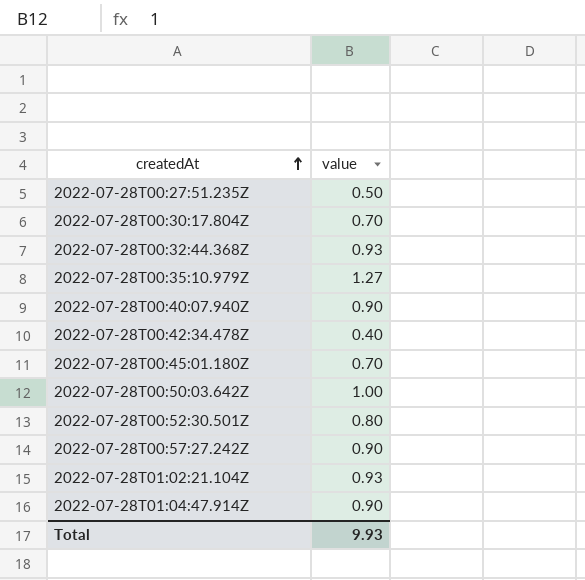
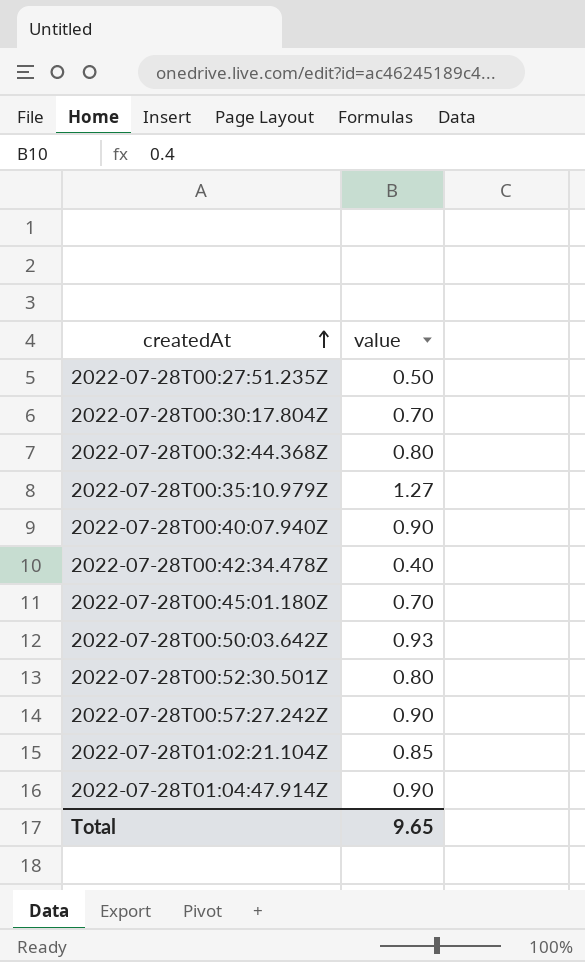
2022-07-28T00:32:44.368Z | value: 0.93 -> 0.80
2022-07-28T00:50:03.642Z | value: 1.00 -> 0.93
2022-07-28T01:02:21.104Z | value: 0.93 -> 0.85
Total | value: 9.93 -> 9.65

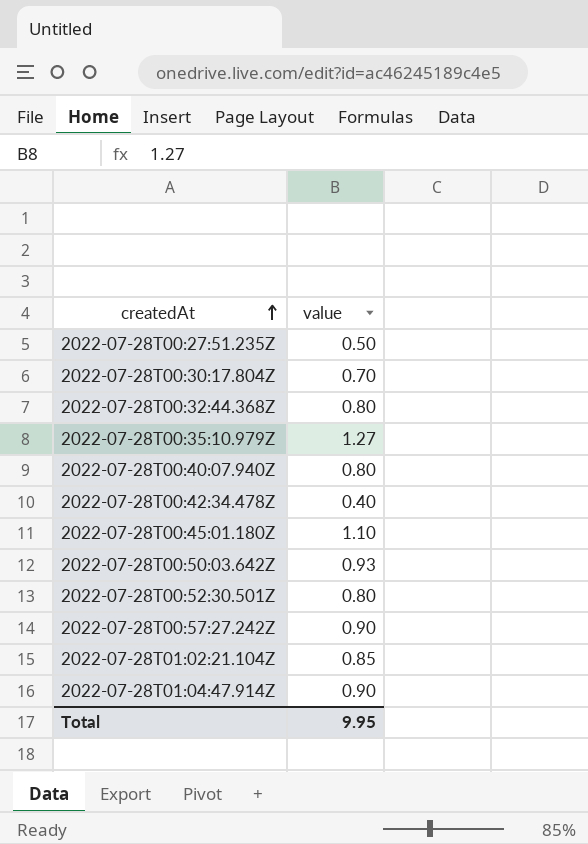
2022-07-28T00:40:07.940Z | value: 0.90 -> 0.80
2022-07-28T00:45:01.180Z | value: 0.70 -> 1.10
Total | value: 9.65 -> 9.95

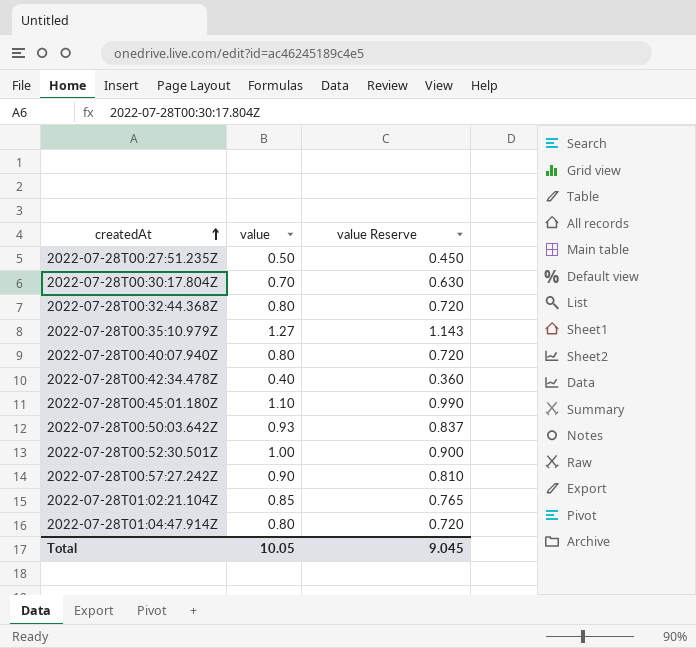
column value Reserve | formula: none -> [value] * 0.9
2022-07-28T00:52:30.501Z | value: 0.80 -> 1.00
2022-07-28T01:04:47.914Z | value: 0.90 -> 0.80
Total | value: 9.95 -> 10.05

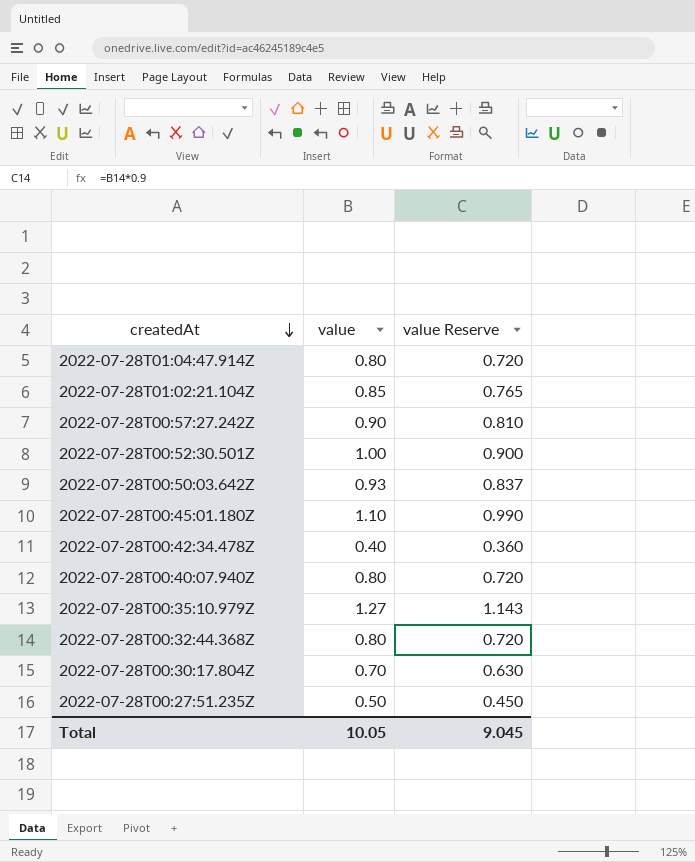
row order: createdAt ascending -> createdAt descending

